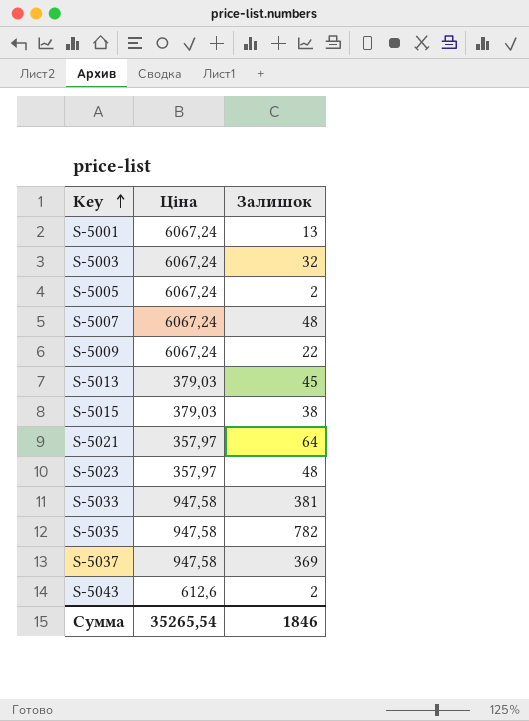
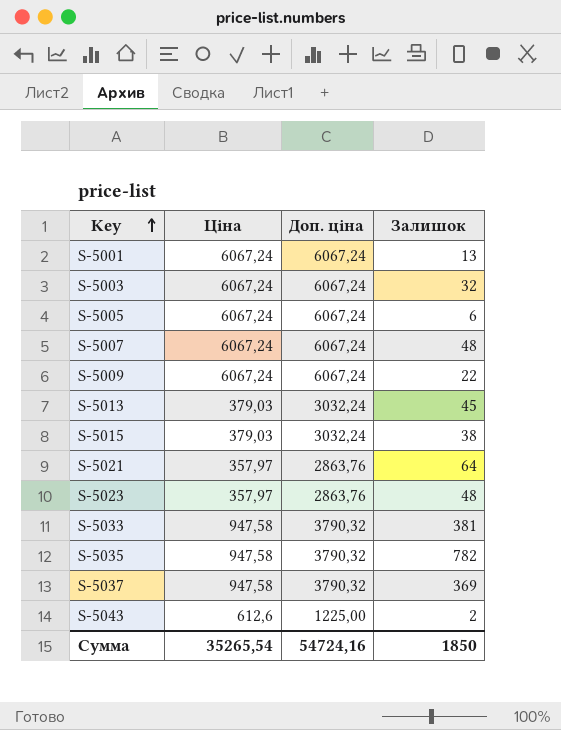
column Доп. ціна | position: none -> 3
S-5005 | Залишок: 2 -> 6
Сумма | Залишок: 1846 -> 1850

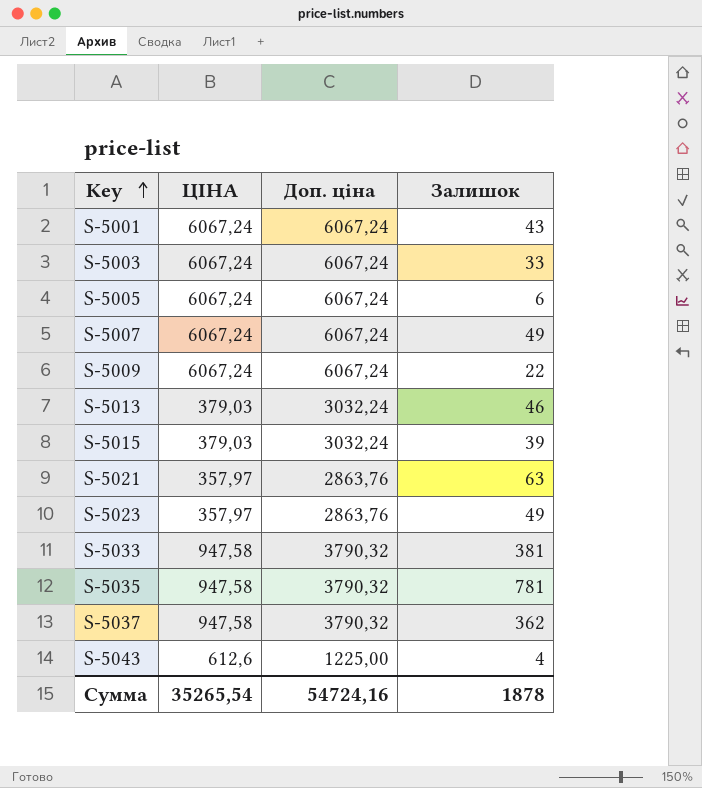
column name: Ціна -> ЦІНА
S-5001 | Залишок: 13 -> 43
S-5003 | Залишок: 32 -> 33
S-5007 | Залишок: 48 -> 49
S-5013 | Залишок: 45 -> 46
S-5015 | Залишок: 38 -> 39
S-5021 | Залишок: 64 -> 63
S-5023 | Залишок: 48 -> 49
S-5035 | Залишок: 782 -> 781
S-5037 | Залишок: 369 -> 362
S-5043 | Залишок: 2 -> 4
Сумма | Залишок: 1850 -> 1878

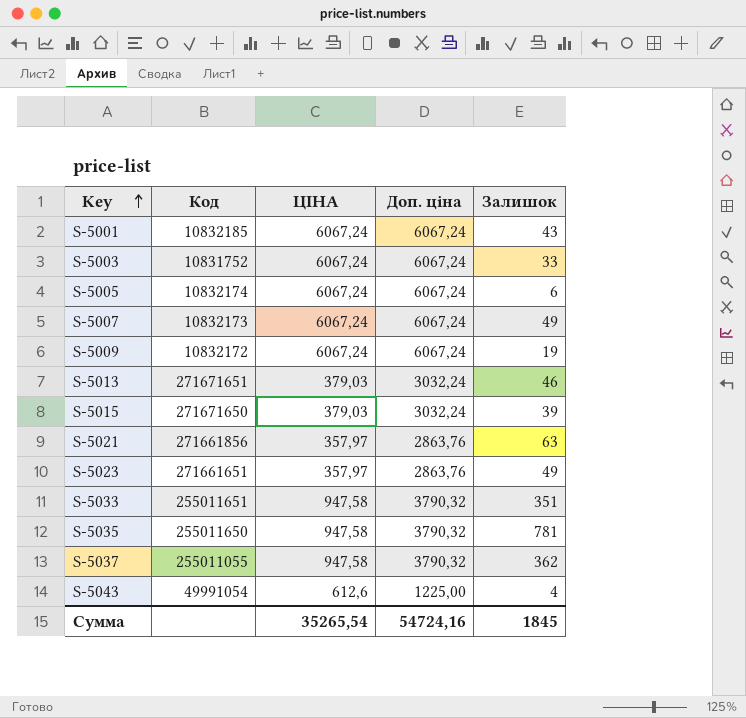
column Код | position: none -> 2
S-5009 | Залишок: 22 -> 19
S-5033 | Залишок: 381 -> 351
Сумма | Залишок: 1878 -> 1845

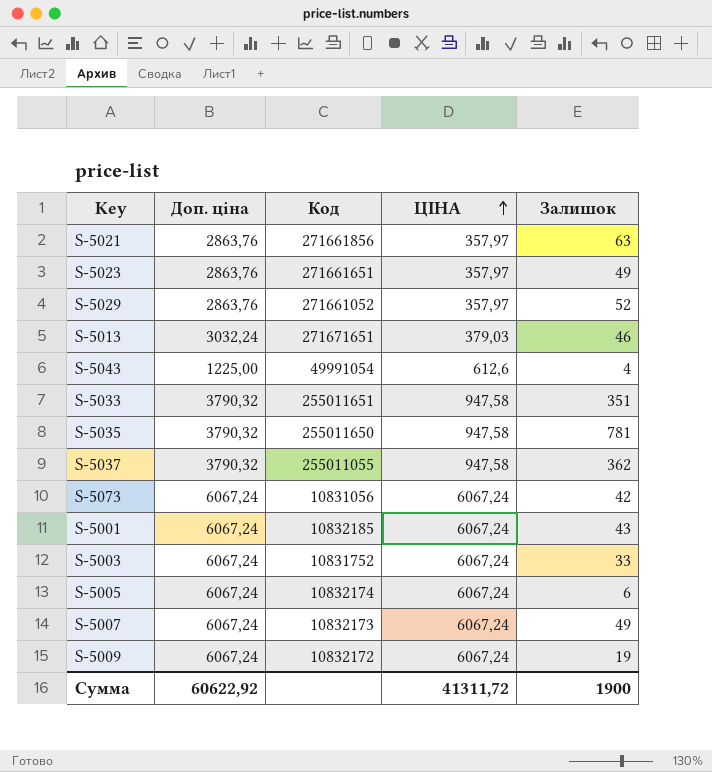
row order: Key ascending -> ЦІНА ascending
column Доп. ціна | position: 4 -> 2
row S-5015: 271671650 | 379,03 | 3032,24 | 39 -> none
row S-5029: none -> 2863,76 | 271661052 | 357,97 | 52
row S-5073: none -> 6067,24 | 10831056 | 6067,24 | 42
Сумма | Доп. ціна: 54724,16 -> 60622,92
Сумма | ЦІНА: 35265,54 -> 41311,72
Сумма | Залишок: 1845 -> 1900

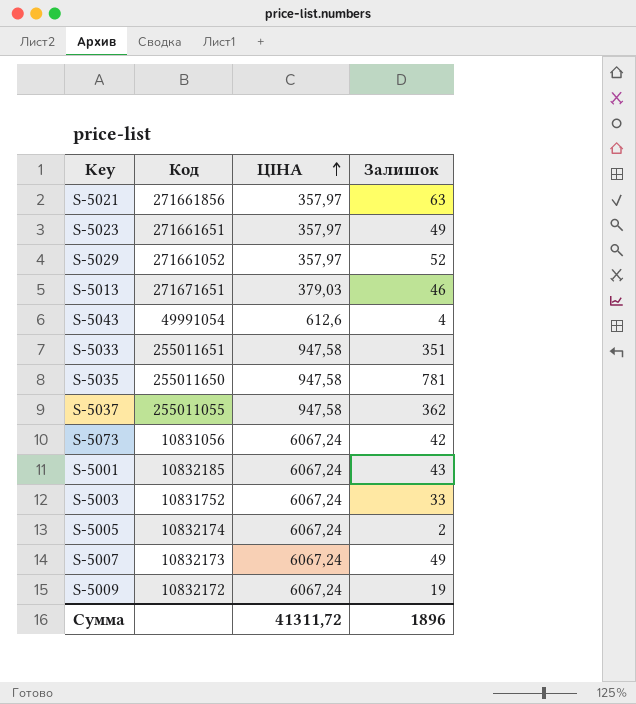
column Доп. ціна | position: 2 -> none
S-5005 | Залишок: 6 -> 2
Сумма | Залишок: 1900 -> 1896

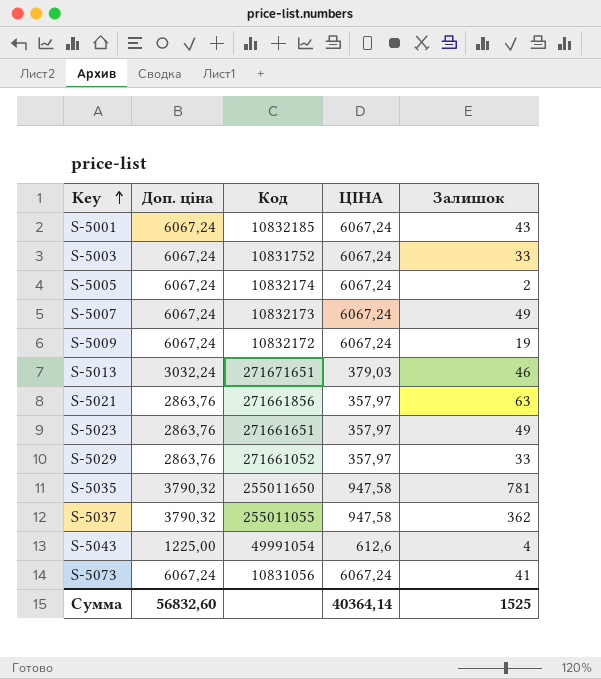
row order: ЦІНА ascending -> Key ascending
column Доп. ціна | position: none -> 2
row S-5033: 255011651 | 947,58 | 351 -> none
S-5029 | Залишок: 52 -> 33
S-5073 | Залишок: 42 -> 41
Сумма | ЦІНА: 41311,72 -> 40364,14
Сумма | Залишок: 1896 -> 1525

